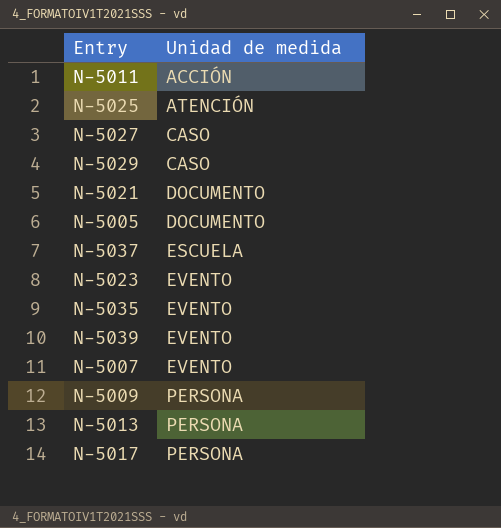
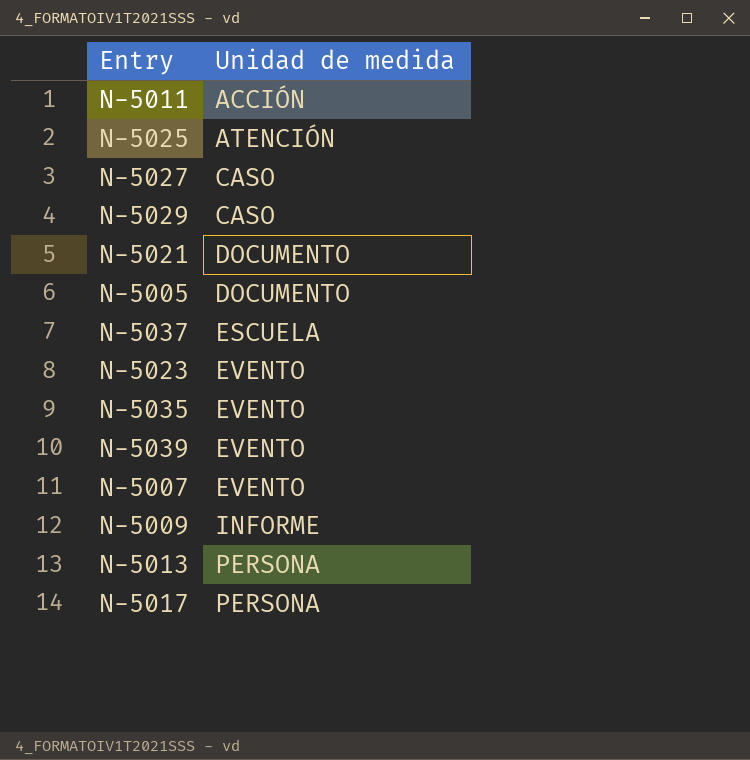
N-5009 | Unidad de medida: PERSONA -> INFORME

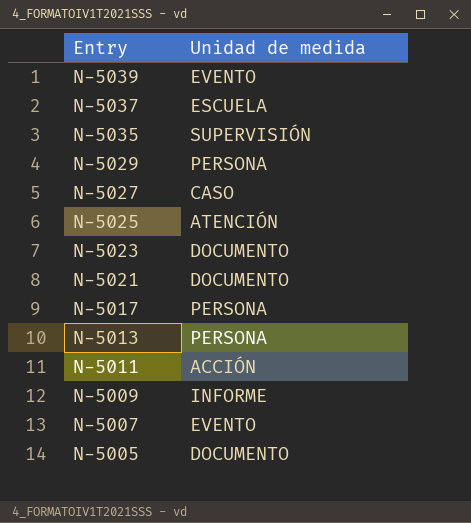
row order: Unidad de medida ascending -> Entry descending
N-5035 | Unidad de medida: EVENTO -> SUPERVISIÓN
N-5029 | Unidad de medida: CASO -> PERSONA
N-5023 | Unidad de medida: EVENTO -> DOCUMENTO

